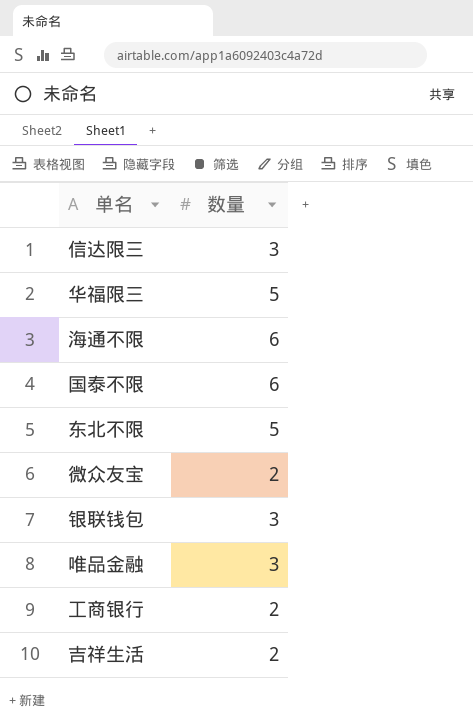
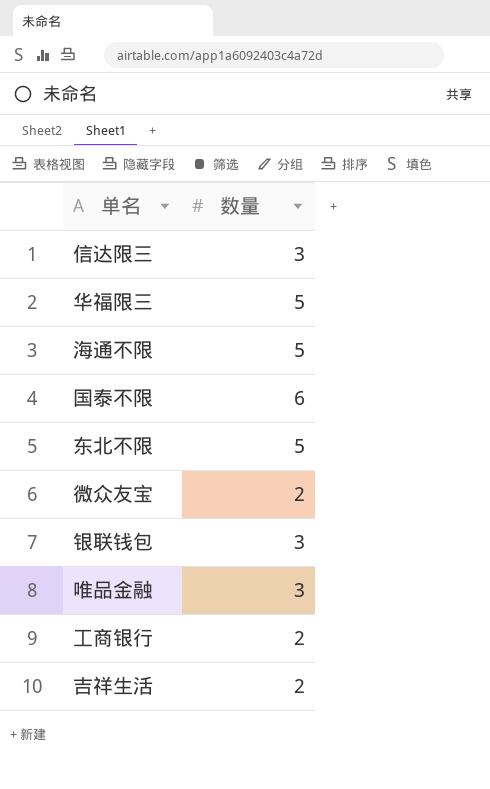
海通不限 | 数量: 6 -> 5

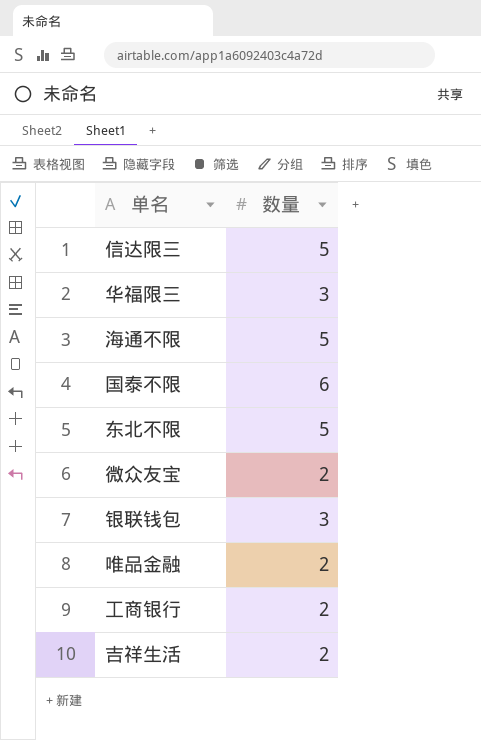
信达限三 | 数量: 3 -> 5
华福限三 | 数量: 5 -> 3
唯品金融 | 数量: 3 -> 2

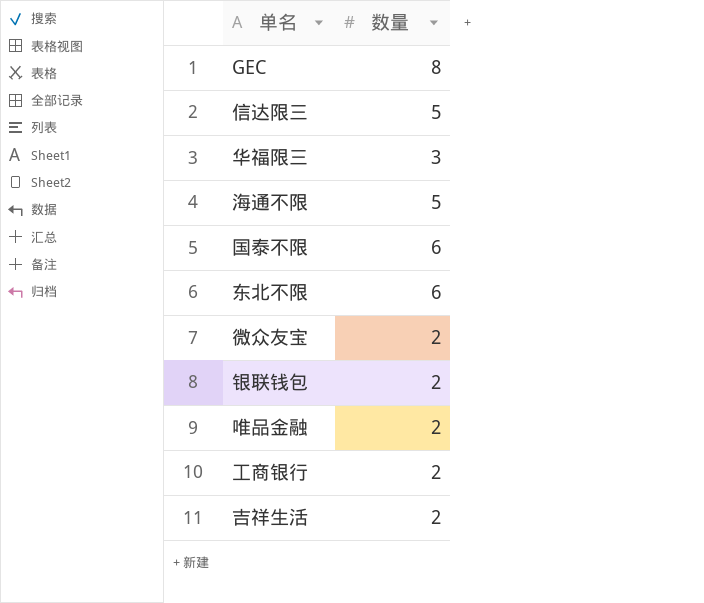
row GEC: none -> 8
东北不限 | 数量: 5 -> 6
银联钱包 | 数量: 3 -> 2

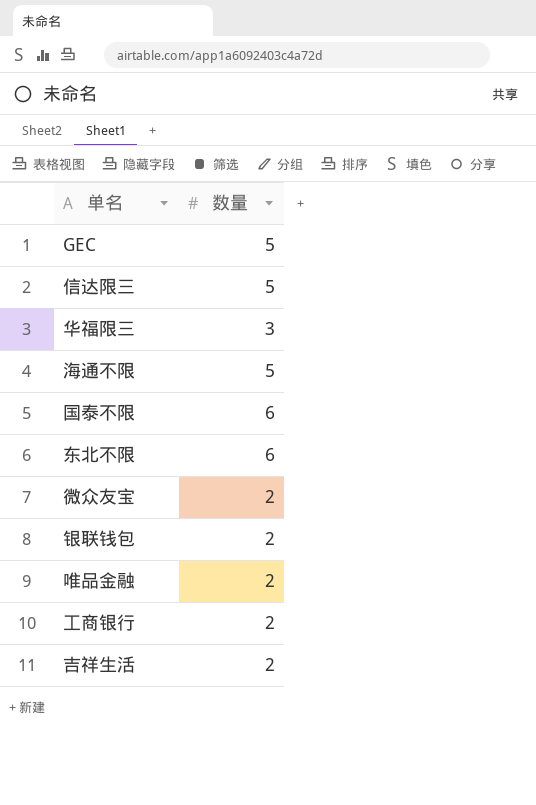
GEC | 数量: 8 -> 5

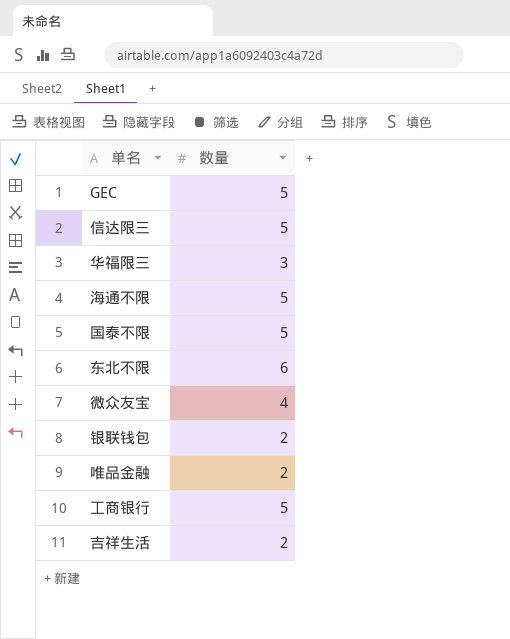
国泰不限 | 数量: 6 -> 5
微众友宝 | 数量: 2 -> 4
工商银行 | 数量: 2 -> 5

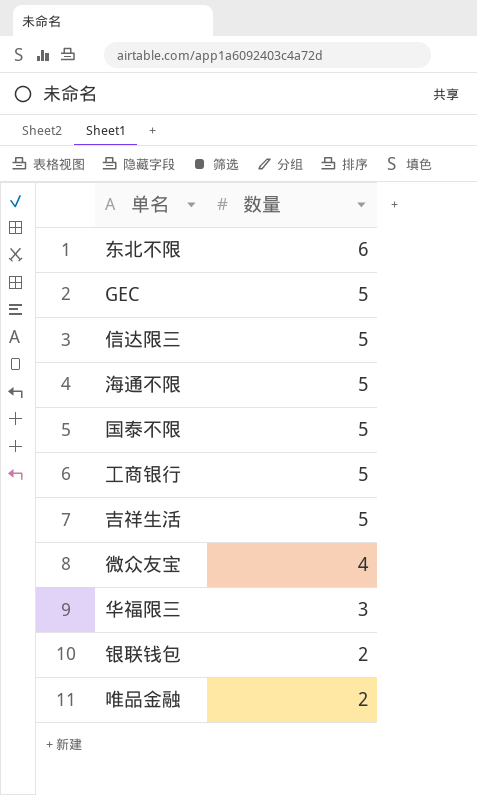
row order: none -> 数量 descending
吉祥生活 | 数量: 2 -> 5

